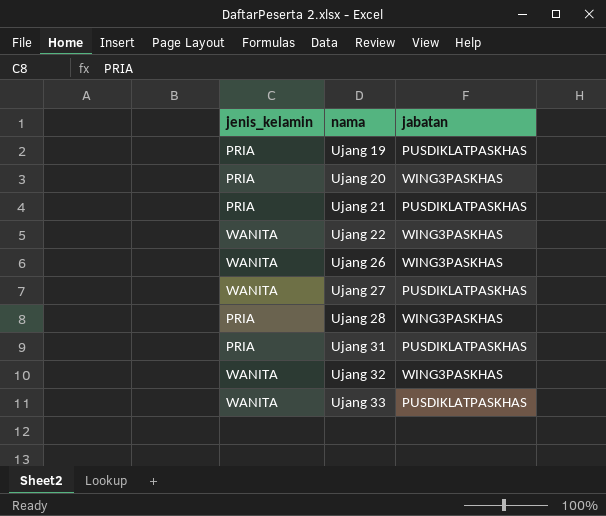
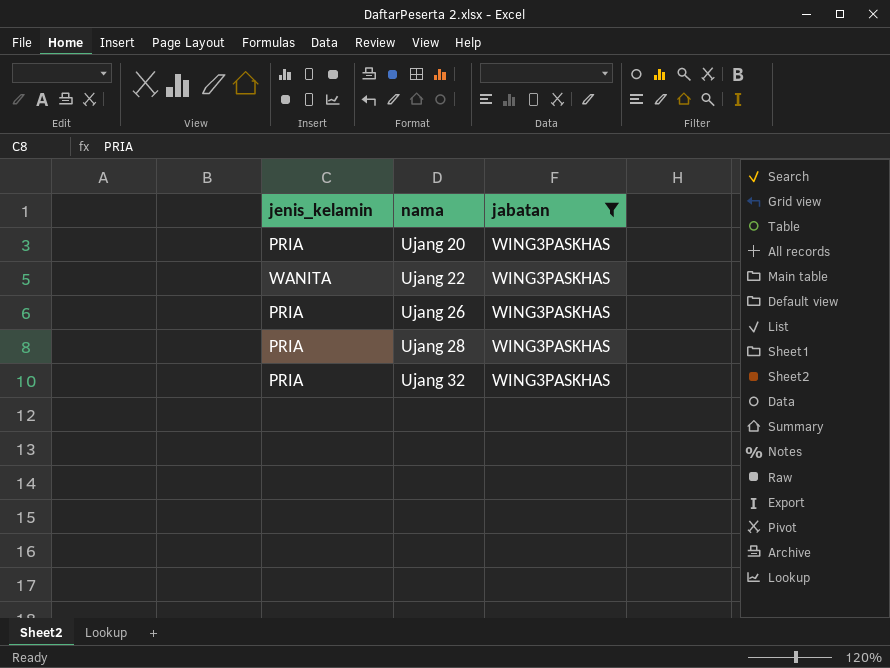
filter: none -> jabatan = WING3PASKHAS
Ujang 26 | jenis_kelamin: WANITA -> PRIA
Ujang 32 | jenis_kelamin: WANITA -> PRIA

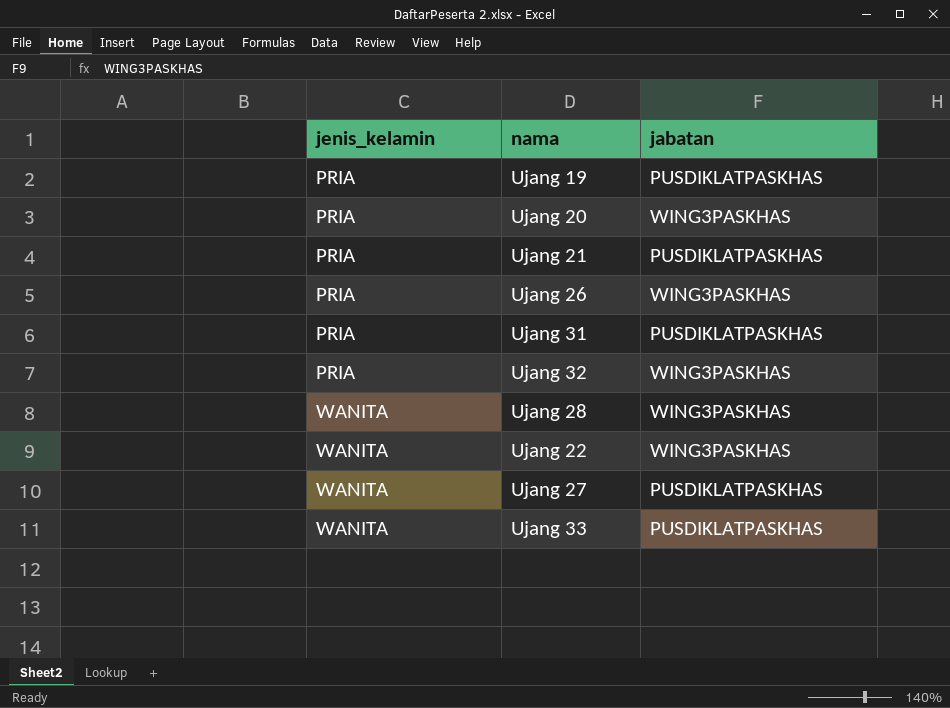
filter: jabatan = WING3PASKHAS -> none
row order: nama ascending -> jenis_kelamin ascending
Ujang 28 | jenis_kelamin: PRIA -> WANITA

